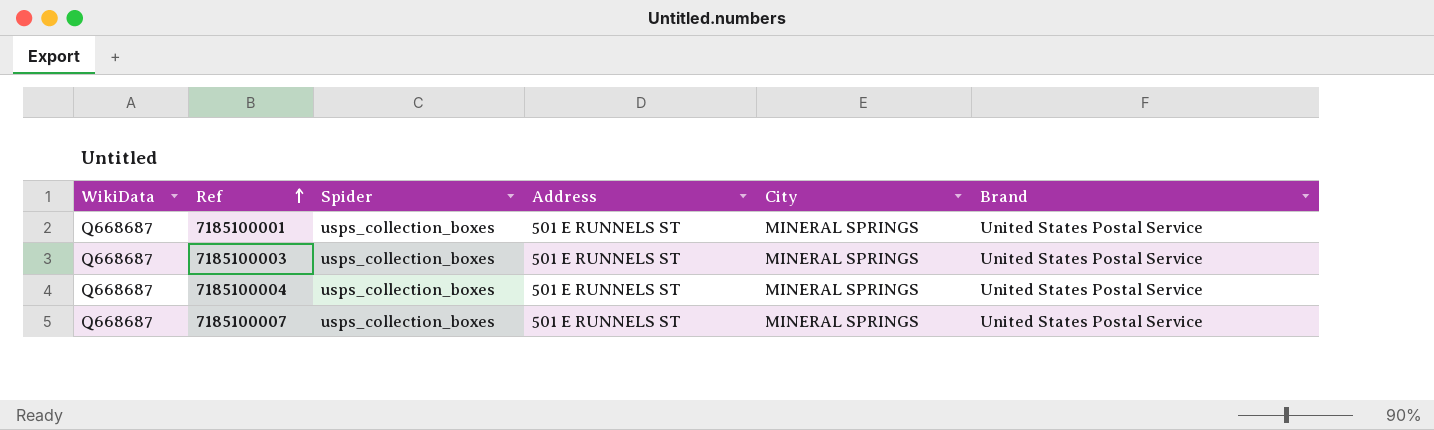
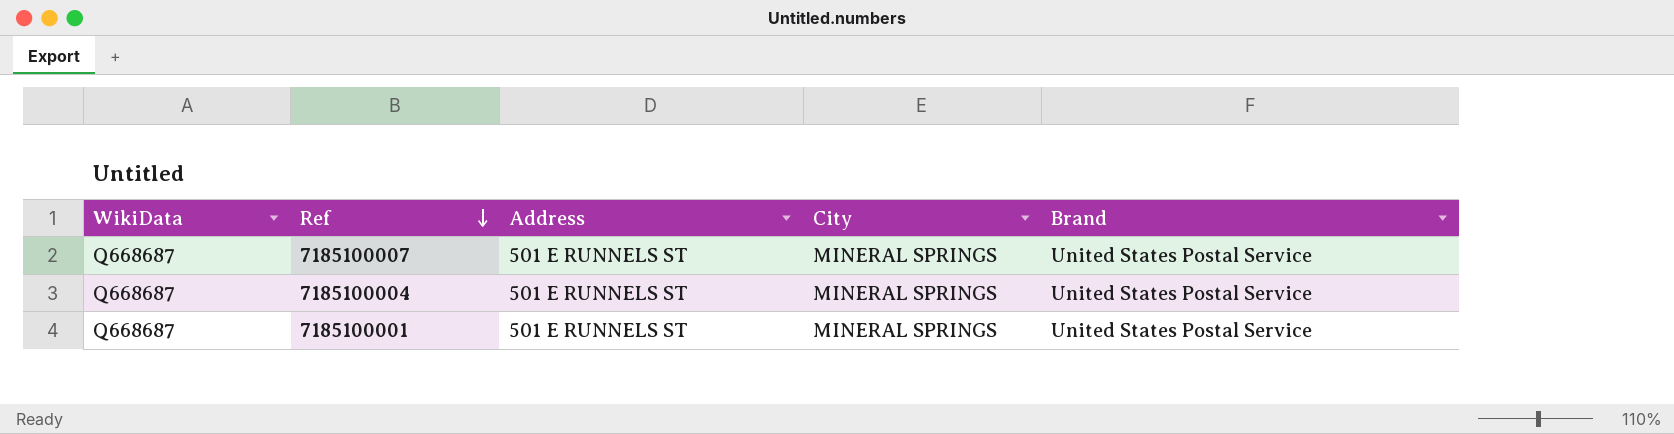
row order: Ref ascending -> Ref descending
column Spider | position: 3 -> none
row 7185100003: Q668687 | usps_collection_boxes | 501 E RUNNELS ST | MINERAL SPRINGS | United States Postal Service -> none

